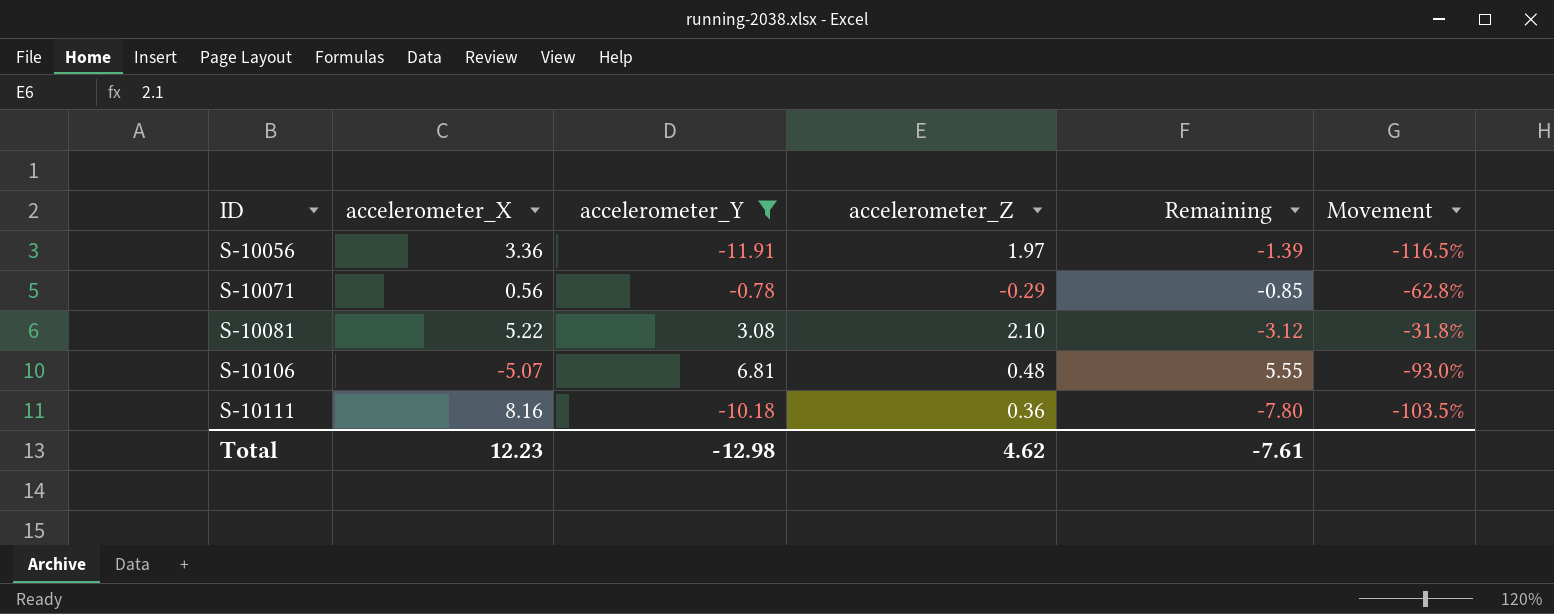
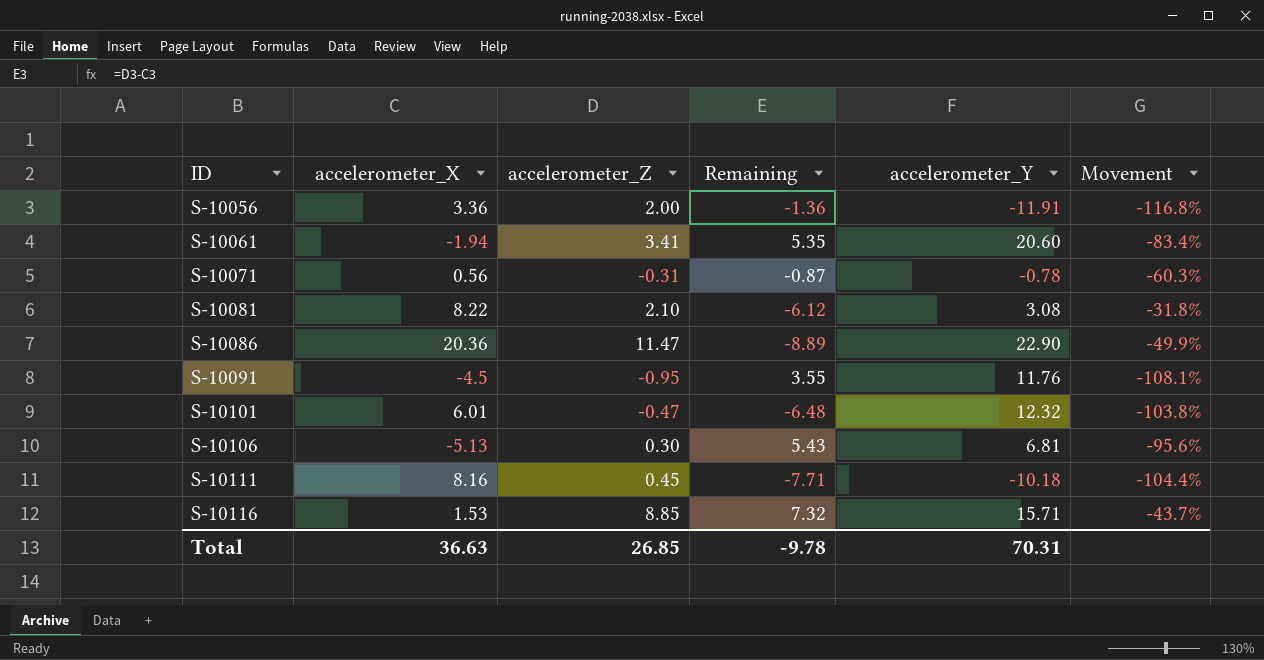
filter: accelerometer_Y <= 6.81 -> none
column accelerometer_Y | position: 3 -> 5
S-10056 | accelerometer_Z: 1.97 -> 2.00
S-10056 | Remaining: -1.39 -> -1.36
S-10056 | Movement: -116.5% -> -116.8%
S-10071 | accelerometer_Z: -0.29 -> -0.31
S-10071 | Remaining: -0.85 -> -0.87
S-10071 | Movement: -62.8% -> -60.3%
S-10081 | accelerometer_X: 5.22 -> 8.22
S-10081 | Remaining: -3.12 -> -6.12
S-10106 | accelerometer_X: -5.07 -> -5.13
S-10106 | accelerometer_Z: 0.48 -> 0.30
S-10106 | Remaining: 5.55 -> 5.43
S-10106 | Movement: -93.0% -> -95.6%
S-10111 | accelerometer_Z: 0.36 -> 0.45
S-10111 | Remaining: -7.80 -> -7.71
S-10111 | Movement: -103.5% -> -104.4%
Total | accelerometer_X: 12.23 -> 36.63
Total | accelerometer_Z: 4.62 -> 26.85
Total | Remaining: -7.61 -> -9.78
Total | accelerometer_Y: -12.98 -> 70.31

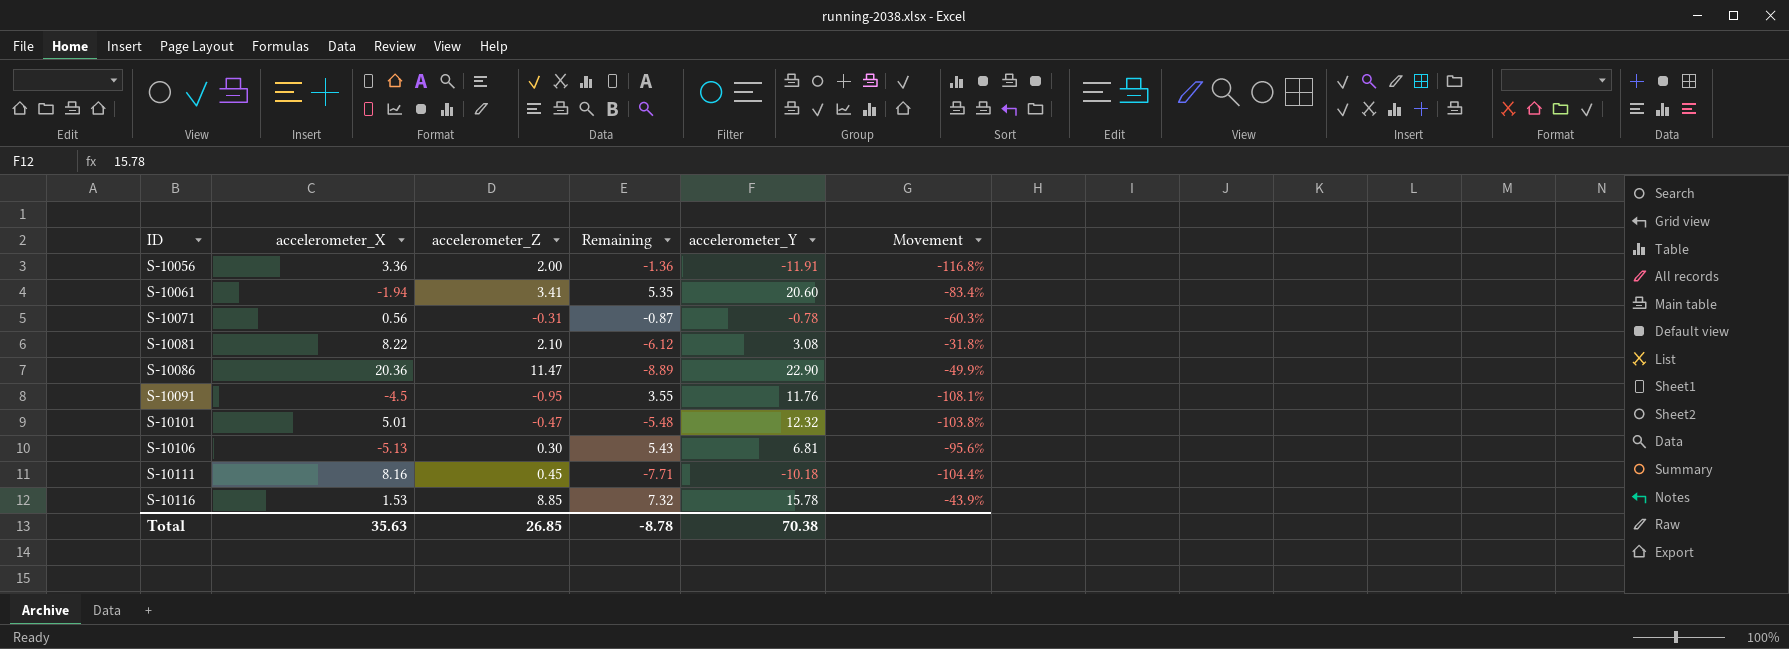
S-10101 | accelerometer_X: 6.01 -> 5.01
S-10101 | Remaining: -6.48 -> -5.48
S-10116 | accelerometer_Y: 15.71 -> 15.78
S-10116 | Movement: -43.7% -> -43.9%
Total | accelerometer_X: 36.63 -> 35.63
Total | Remaining: -9.78 -> -8.78
Total | accelerometer_Y: 70.31 -> 70.38

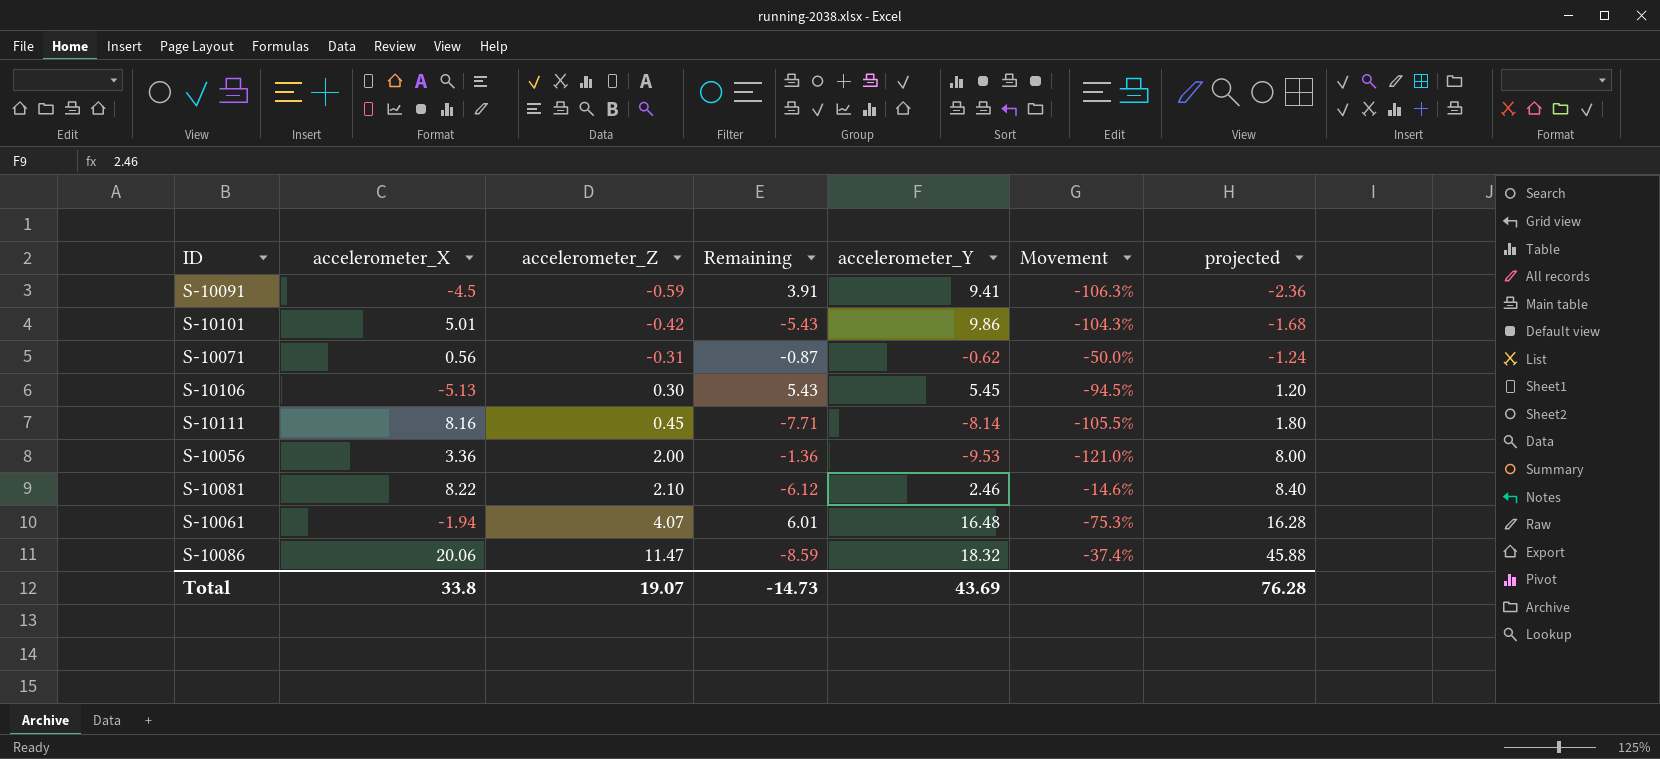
row order: ID ascending -> accelerometer_Z ascending
column projected | formula: none -> [accelerometer_Z] * 4
row S-10116: 1.53 | 8.85 | 7.32 | 15.78 | -43.9% -> none
S-10091 | accelerometer_Z: -0.95 -> -0.59
S-10091 | Remaining: 3.55 -> 3.91
S-10091 | accelerometer_Y: 11.76 -> 9.41
S-10091 | Movement: -108.1% -> -106.3%
S-10101 | accelerometer_Z: -0.47 -> -0.42
S-10101 | Remaining: -5.48 -> -5.43
S-10101 | accelerometer_Y: 12.32 -> 9.86
S-10101 | Movement: -103.8% -> -104.3%
S-10071 | accelerometer_Y: -0.78 -> -0.62
S-10071 | Movement: -60.3% -> -50.0%
S-10106 | accelerometer_Y: 6.81 -> 5.45
S-10106 | Movement: -95.6% -> -94.5%
S-10111 | accelerometer_Y: -10.18 -> -8.14
S-10111 | Movement: -104.4% -> -105.5%
S-10056 | accelerometer_Y: -11.91 -> -9.53
S-10056 | Movement: -116.8% -> -121.0%
S-10081 | accelerometer_Y: 3.08 -> 2.46
S-10081 | Movement: -31.8% -> -14.6%
S-10061 | accelerometer_Z: 3.41 -> 4.07
S-10061 | Remaining: 5.35 -> 6.01
S-10061 | accelerometer_Y: 20.60 -> 16.48
S-10061 | Movement: -83.4% -> -75.3%
S-10086 | accelerometer_X: 20.36 -> 20.06
S-10086 | Remaining: -8.89 -> -8.59
S-10086 | accelerometer_Y: 22.90 -> 18.32
S-10086 | Movement: -49.9% -> -37.4%
Total | accelerometer_X: 35.63 -> 33.8
Total | accelerometer_Z: 26.85 -> 19.07
Total | Remaining: -8.78 -> -14.73
Total | accelerometer_Y: 70.38 -> 43.69

